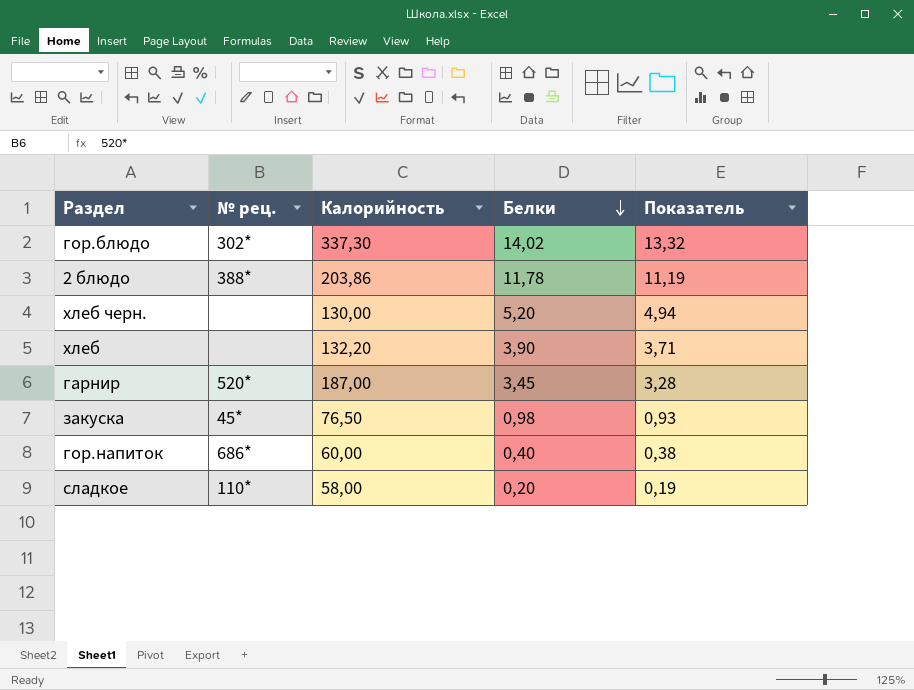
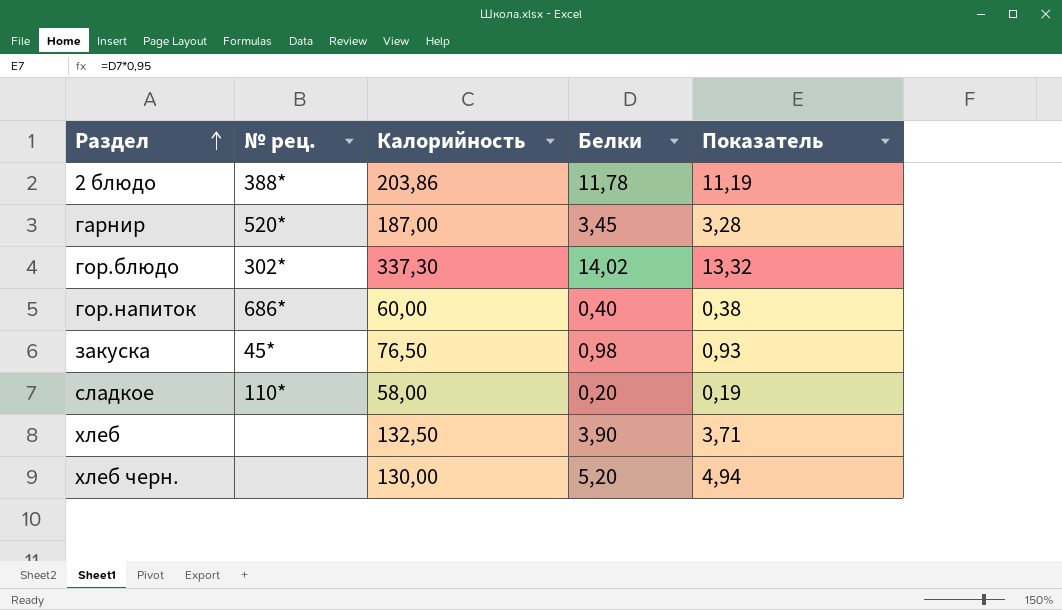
row order: Белки descending -> Раздел ascending
хлеб | Калорийность: 132,20 -> 132,50

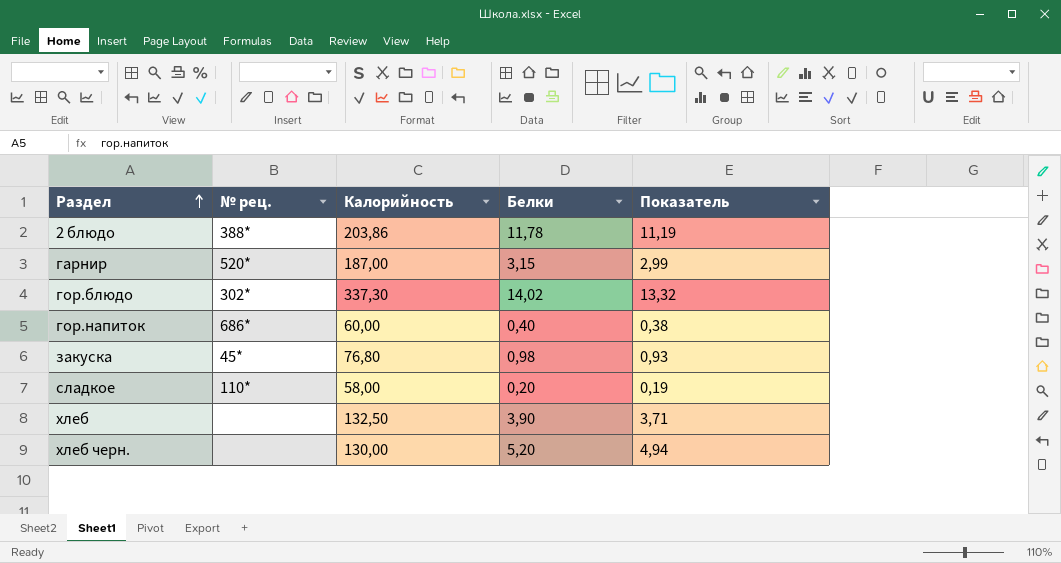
гарнир | Белки: 3,45 -> 3,15
гарнир | Показатель: 3,28 -> 2,99
закуска | Калорийность: 76,50 -> 76,80

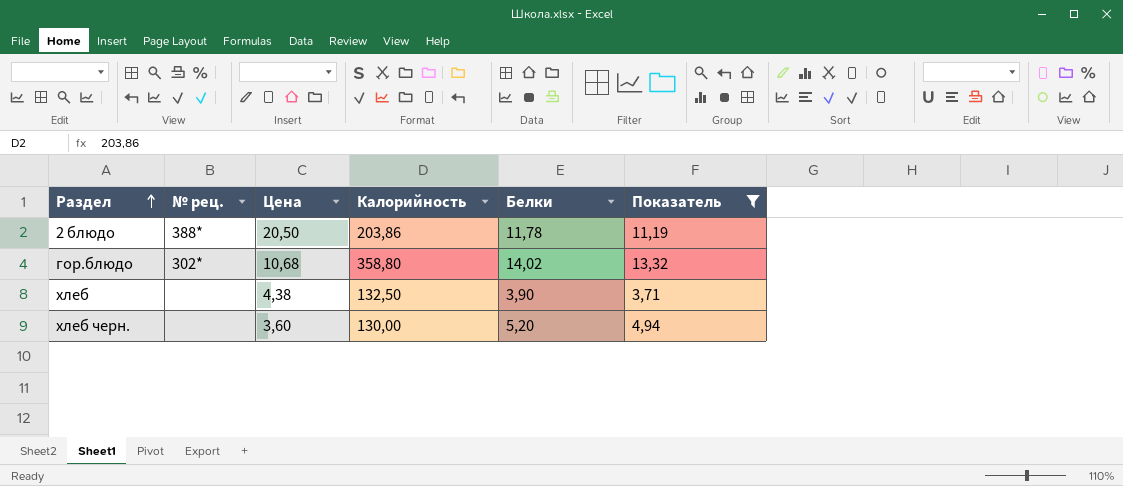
filter: none -> Показатель >= 3,71
column Цена | position: none -> 3
гор.блюдо | Калорийность: 337,30 -> 358,80

